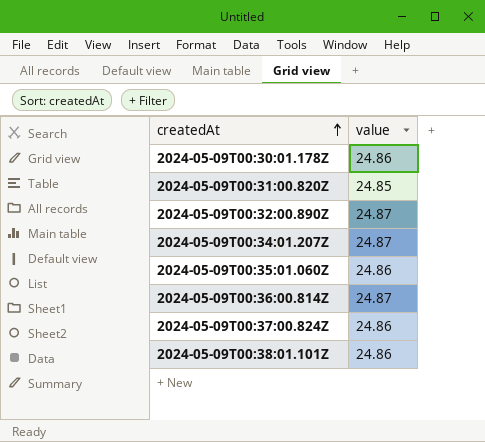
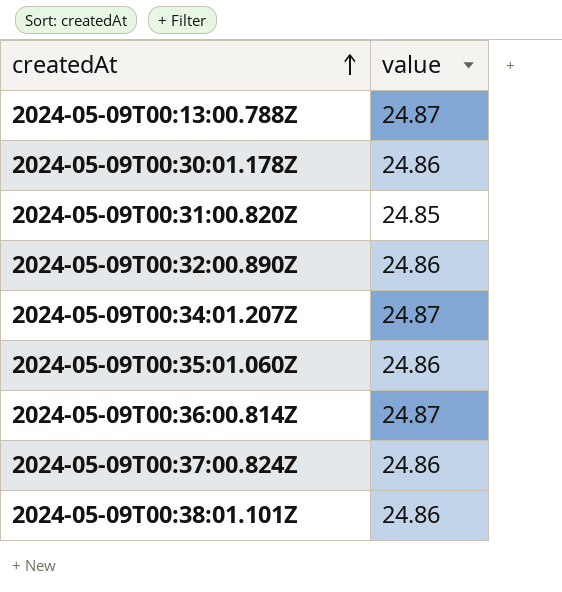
row 2024-05-09T00:13:00.788Z: none -> 24.87
2024-05-09T00:32:00.890Z | value: 24.87 -> 24.86

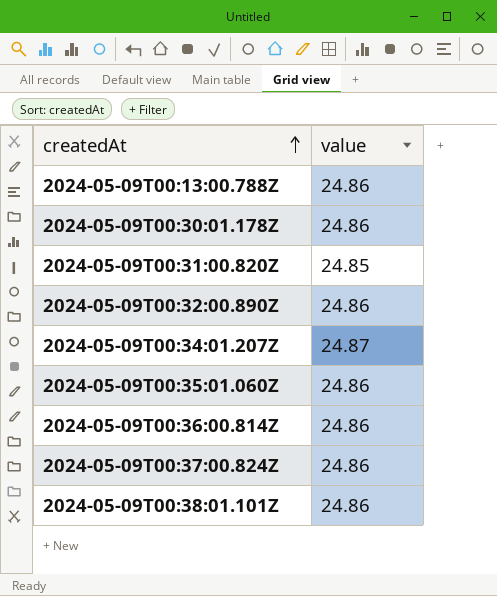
2024-05-09T00:13:00.788Z | value: 24.87 -> 24.86
2024-05-09T00:36:00.814Z | value: 24.87 -> 24.86

